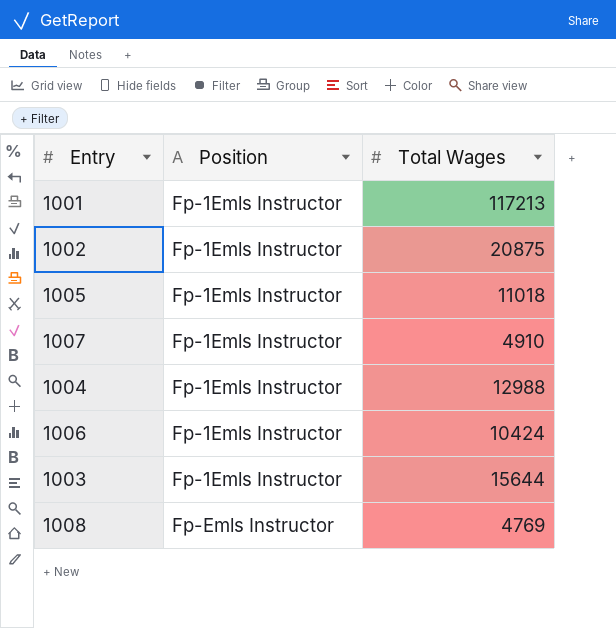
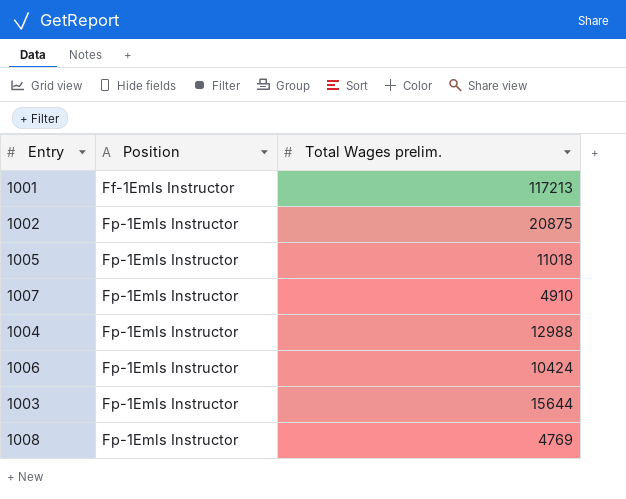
column name: Total Wages -> Total Wages prelim.
1001 | Position: Fp-1Emls Instructor -> Ff-1Emls Instructor
1008 | Position: Fp-Emls Instructor -> Fp-1Emls Instructor

